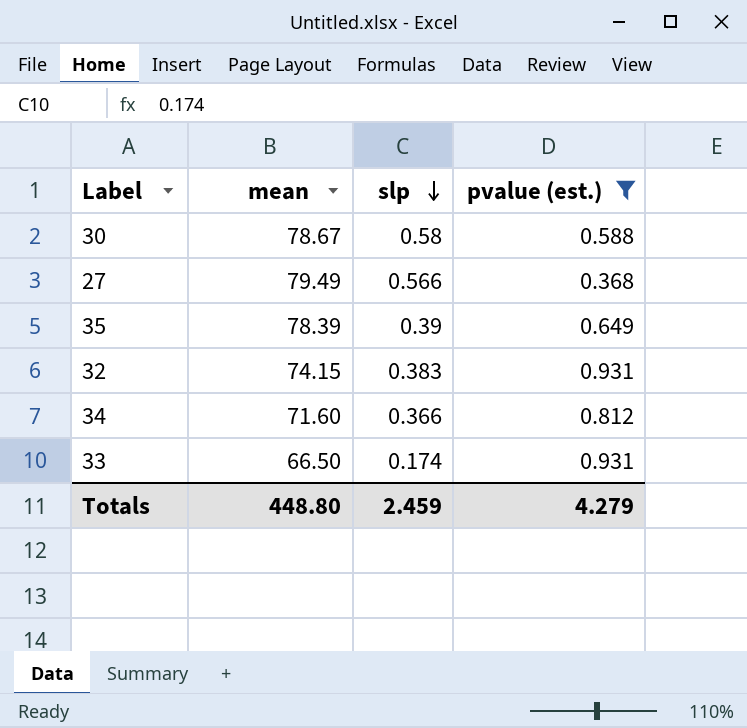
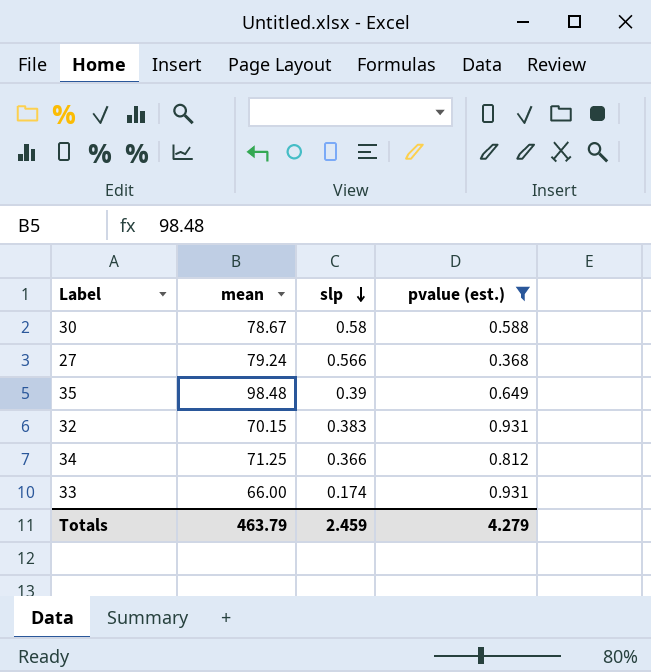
27 | mean: 79.49 -> 79.24
35 | mean: 78.39 -> 98.48
32 | mean: 74.15 -> 70.15
34 | mean: 71.60 -> 71.25
33 | mean: 66.50 -> 66.00
Totals | mean: 448.80 -> 463.79

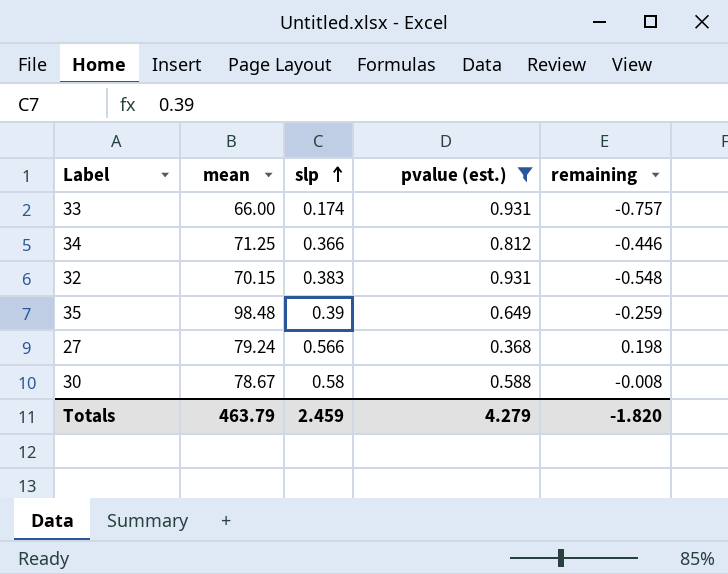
row order: slp descending -> slp ascending
column remaining | formula: none -> [slp] - [pvalue (est.)]

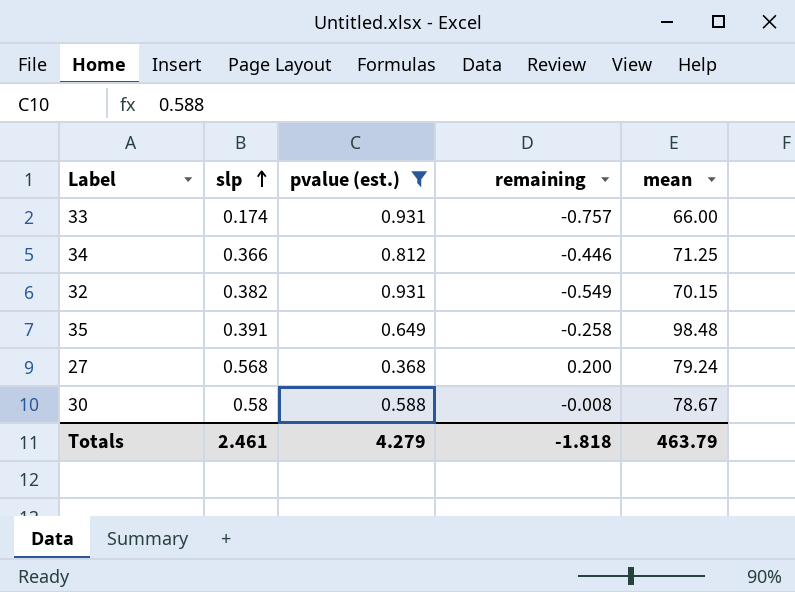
column mean | position: 2 -> 5
32 | slp: 0.383 -> 0.382
32 | remaining: -0.548 -> -0.549
35 | slp: 0.39 -> 0.391
35 | remaining: -0.259 -> -0.258
27 | slp: 0.566 -> 0.568
27 | remaining: 0.198 -> 0.200
Totals | slp: 2.459 -> 2.461
Totals | remaining: -1.820 -> -1.818

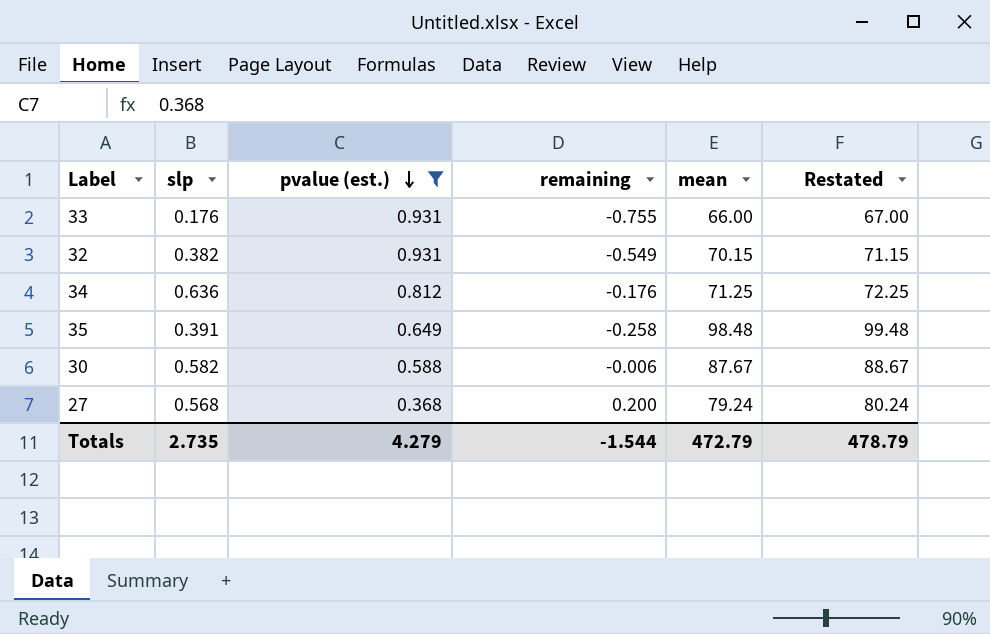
row order: slp ascending -> pvalue (est.) descending
column Restated | formula: none -> [mean] + 1
33 | slp: 0.174 -> 0.176
33 | remaining: -0.757 -> -0.755
34 | slp: 0.366 -> 0.636
34 | remaining: -0.446 -> -0.176
30 | slp: 0.58 -> 0.582
30 | remaining: -0.008 -> -0.006
30 | mean: 78.67 -> 87.67
Totals | slp: 2.461 -> 2.735
Totals | remaining: -1.818 -> -1.544
Totals | mean: 463.79 -> 472.79

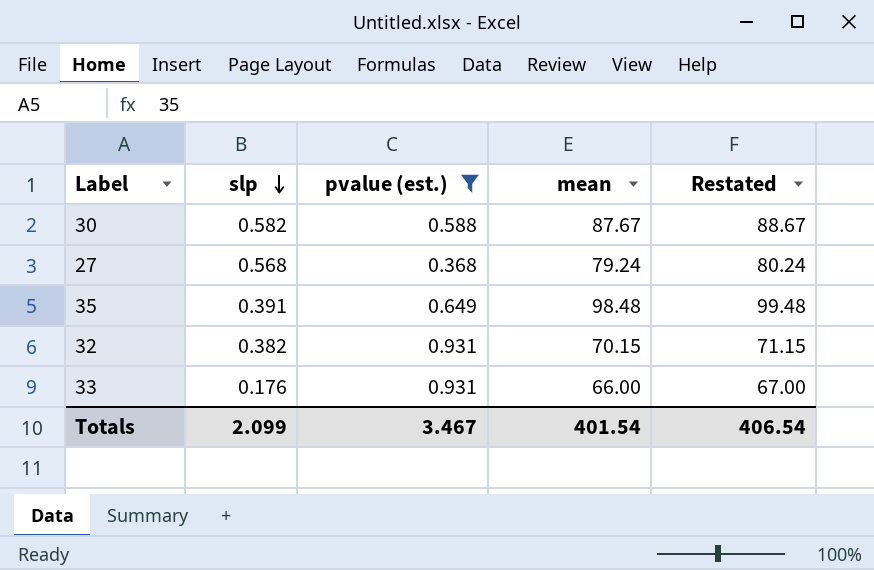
row order: pvalue (est.) descending -> slp descending
column remaining | formula: [slp] - [pvalue (est.)] -> none
row 34: 0.636 | 0.812 | -0.176 | 71.25 | 72.25 -> none
Totals | slp: 2.735 -> 2.099
Totals | pvalue (est.): 4.279 -> 3.467
Totals | mean: 472.79 -> 401.54
Totals | Restated: 478.79 -> 406.54

